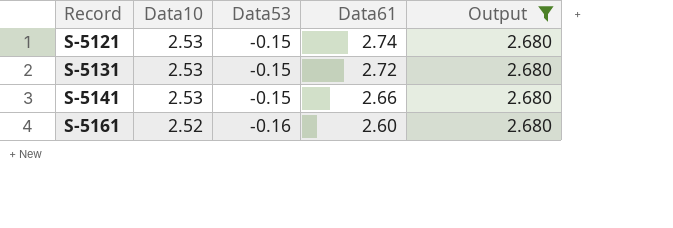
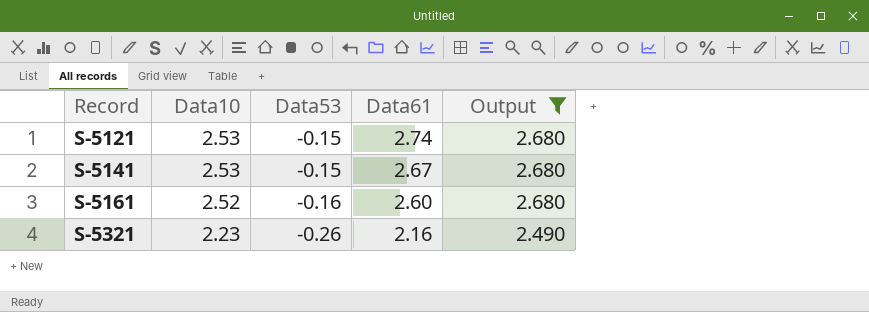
row S-5131: 2.53 | -0.15 | 2.72 | 2.680 -> none
S-5141 | Data61: 2.66 -> 2.67
row S-5321: none -> 2.23 | -0.26 | 2.16 | 2.490

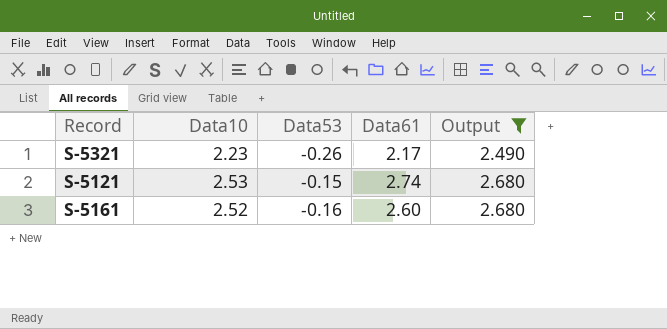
row order: Record ascending -> Output ascending
row S-5141: 2.53 | -0.15 | 2.67 | 2.680 -> none
S-5321 | Data61: 2.16 -> 2.17

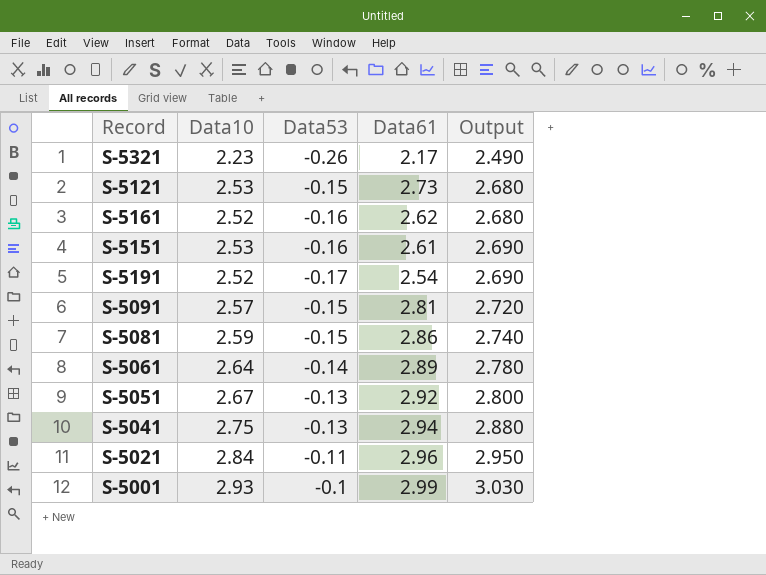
filter: Output <= 2.680 -> none
S-5121 | Data61: 2.74 -> 2.73
S-5161 | Data61: 2.60 -> 2.62

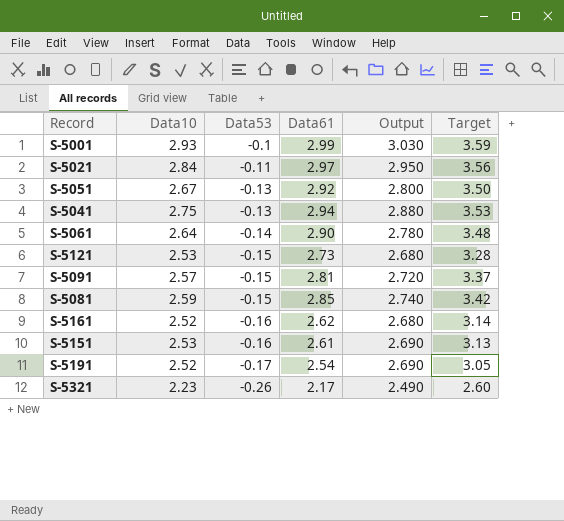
row order: Output ascending -> Data53 descending
column Target | formula: none -> [Data61] * 1.2
S-5021 | Data61: 2.96 -> 2.97
S-5061 | Data61: 2.89 -> 2.90
S-5081 | Data61: 2.86 -> 2.85

